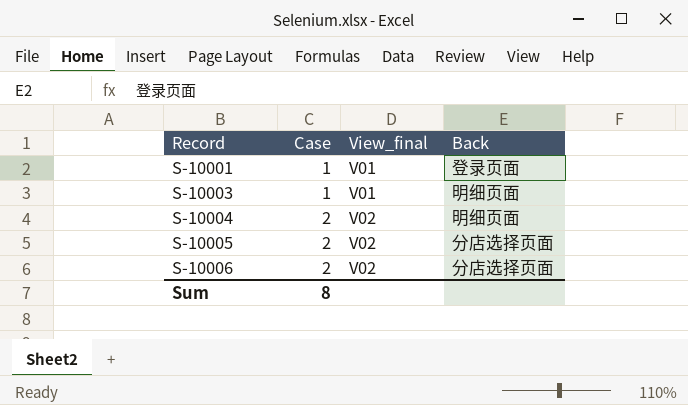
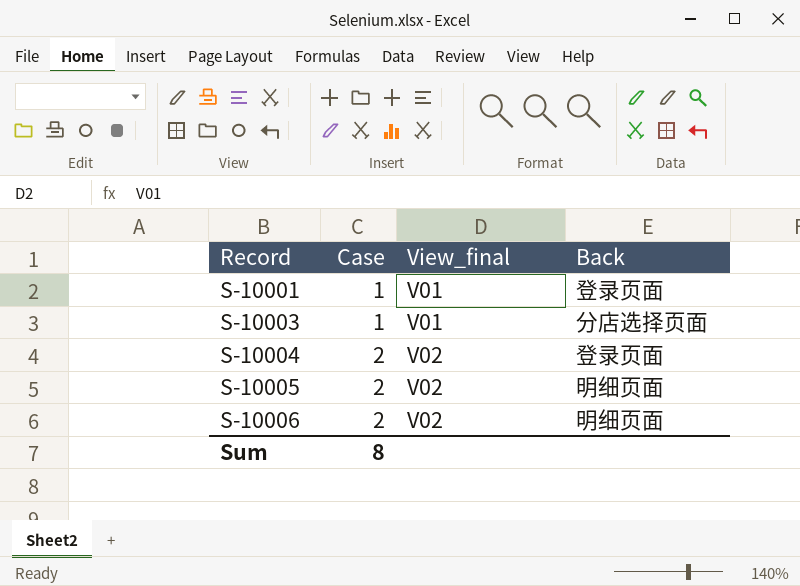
S-10003 | Back: 明细页面 -> 分店选择页面
S-10004 | Back: 明细页面 -> 登录页面
S-10005 | Back: 分店选择页面 -> 明细页面
S-10006 | Back: 分店选择页面 -> 明细页面

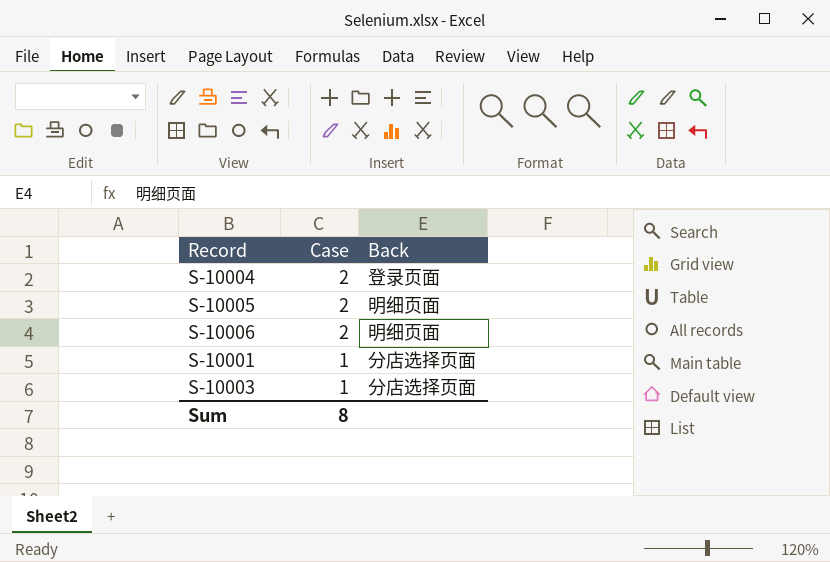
row order: Record ascending -> Case descending
column View_final | position: 3 -> none
S-10001 | Back: 登录页面 -> 分店选择页面

